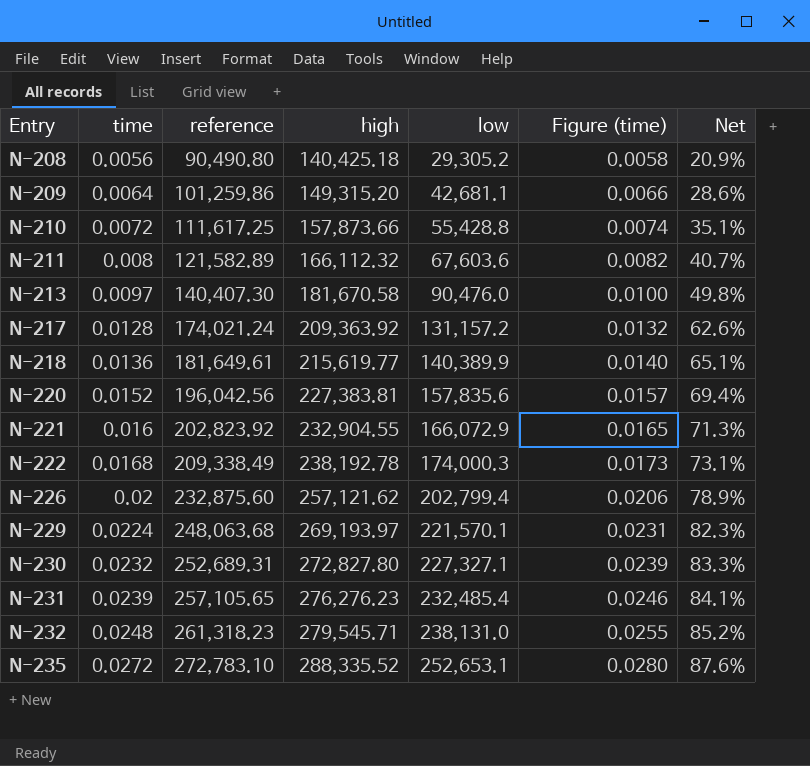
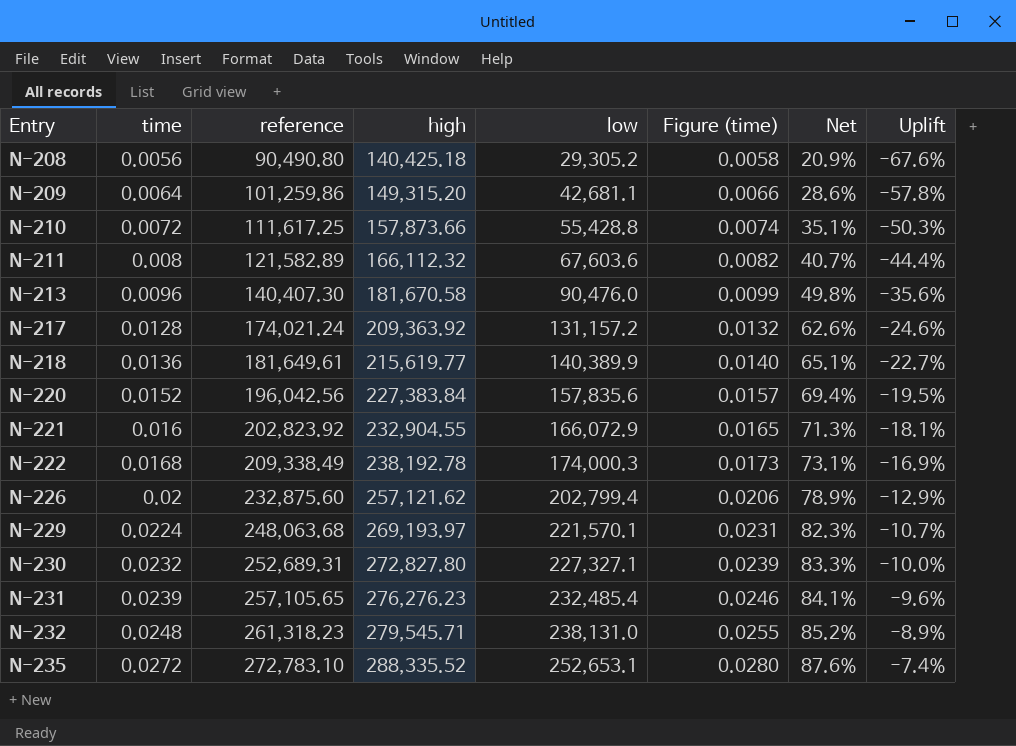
column Uplift | formula: none -> ([low] - [reference]) / [reference]
N-213 | time: 0.0097 -> 0.0096
N-213 | Figure (time): 0.0100 -> 0.0099
N-220 | high: 227,383.81 -> 227,383.84

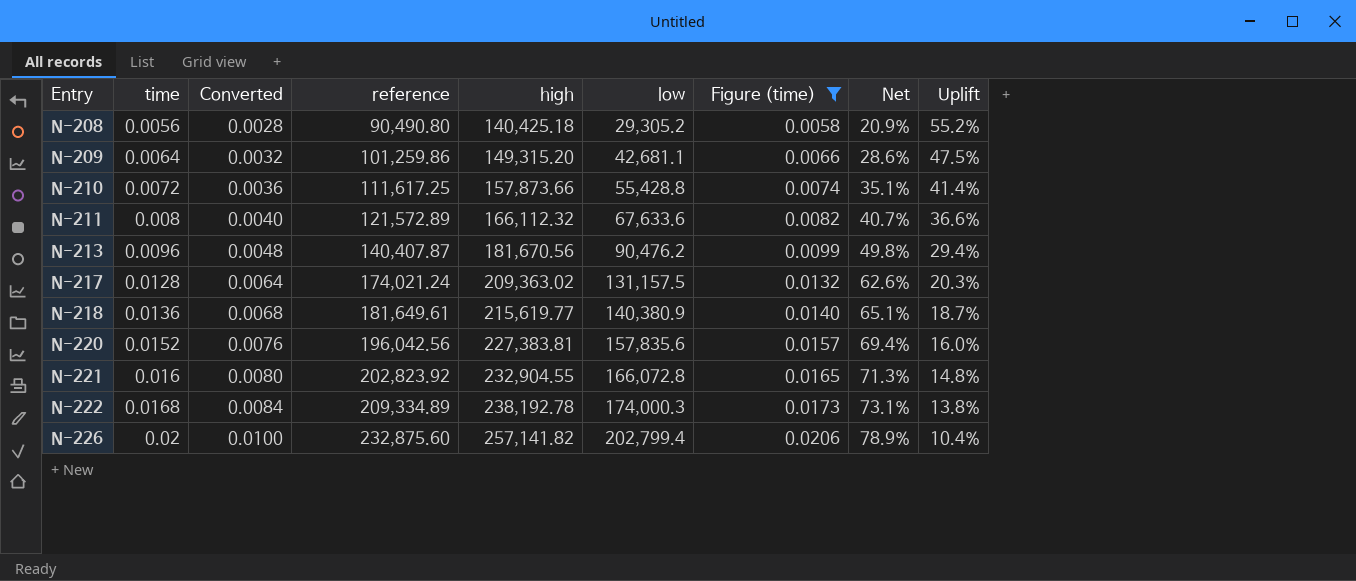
filter: none -> Figure (time) <= 0.0206
column Converted | formula: none -> [time] * 0.5
column Uplift | formula: ([low] - [reference]) / [reference] -> ([high] - [reference]) / [reference]
N-211 | reference: 121,582.89 -> 121,572.89
N-211 | low: 67,603.6 -> 67,633.6
N-213 | reference: 140,407.30 -> 140,407.87
N-213 | high: 181,670.58 -> 181,670.56
N-213 | low: 90,476.0 -> 90,476.2
N-217 | high: 209,363.92 -> 209,363.02
N-217 | low: 131,157.2 -> 131,157.5
N-218 | low: 140,389.9 -> 140,380.9
N-220 | high: 227,383.84 -> 227,383.81
N-221 | low: 166,072.9 -> 166,072.8
N-222 | reference: 209,338.49 -> 209,334.89
N-226 | high: 257,121.62 -> 257,141.82

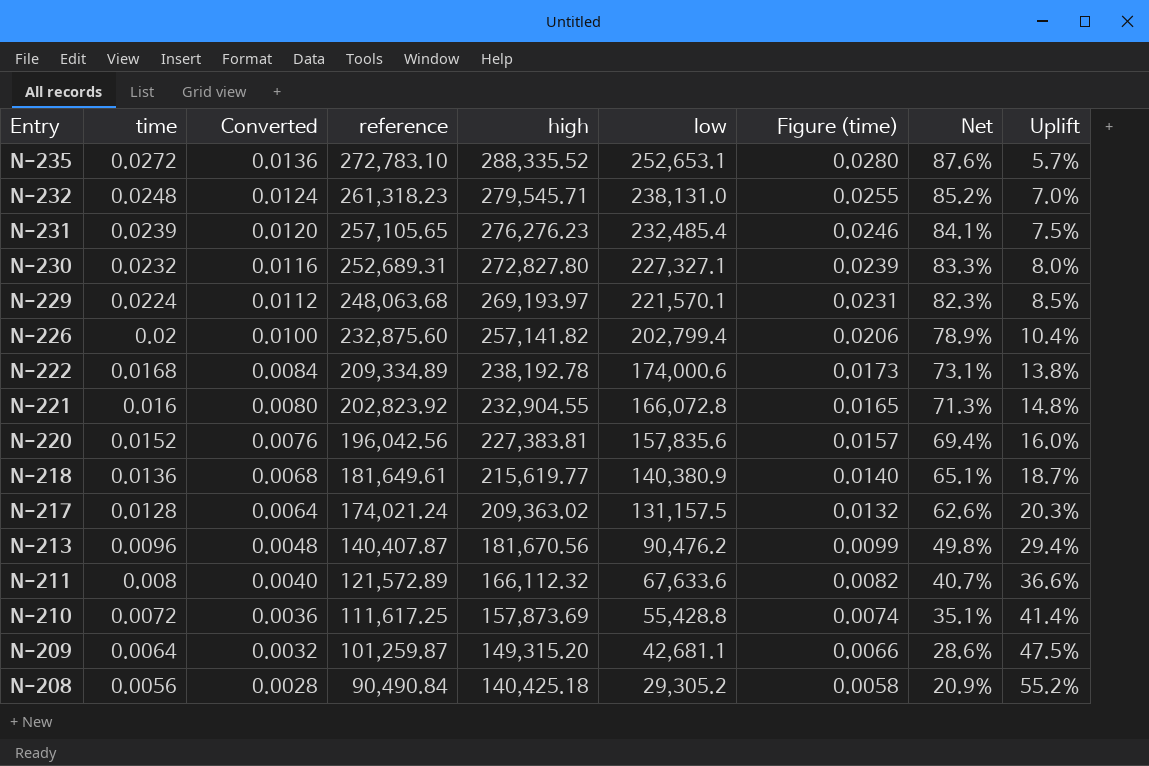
filter: Figure (time) <= 0.0206 -> none
row order: Entry ascending -> Entry descending
N-222 | low: 174,000.3 -> 174,000.6
N-210 | high: 157,873.66 -> 157,873.69
N-209 | reference: 101,259.86 -> 101,259.87
N-208 | reference: 90,490.80 -> 90,490.84

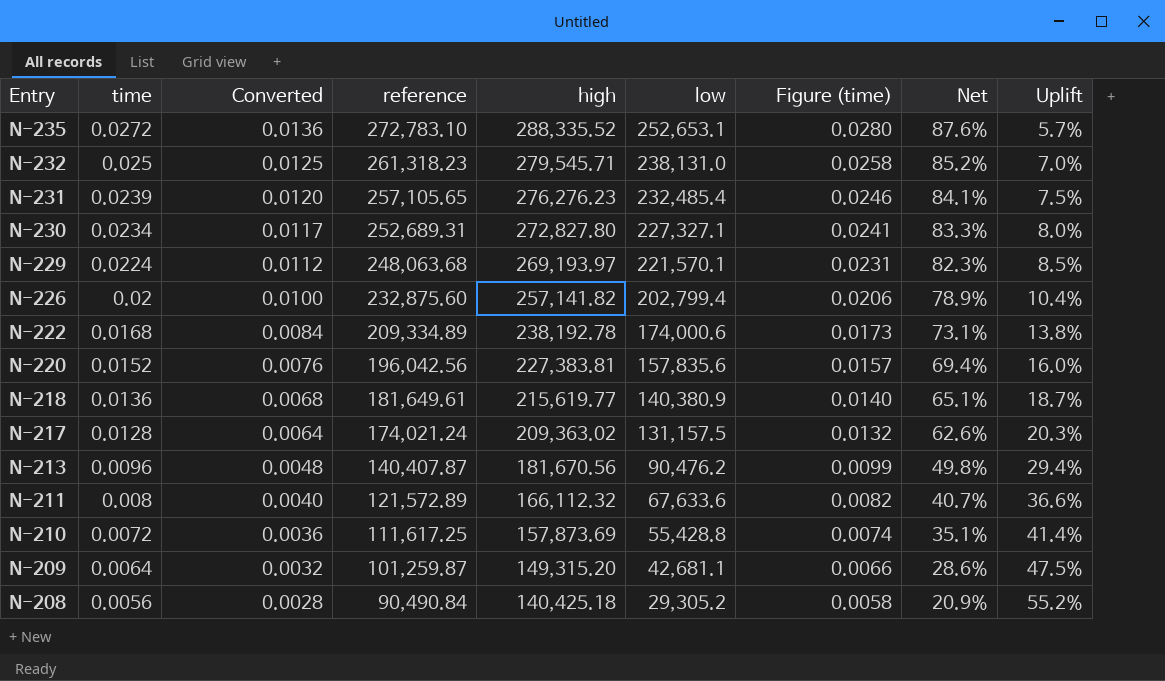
row N-221: 0.016 | 0.0080 | 202,823.92 | 232,904.55 | 166,072.8 | 0.0165 | 71.3% | 14.8% -> none
N-232 | time: 0.0248 -> 0.025
N-232 | Converted: 0.0124 -> 0.0125
N-232 | Figure (time): 0.0255 -> 0.0258
N-230 | time: 0.0232 -> 0.0234
N-230 | Converted: 0.0116 -> 0.0117
N-230 | Figure (time): 0.0239 -> 0.0241

